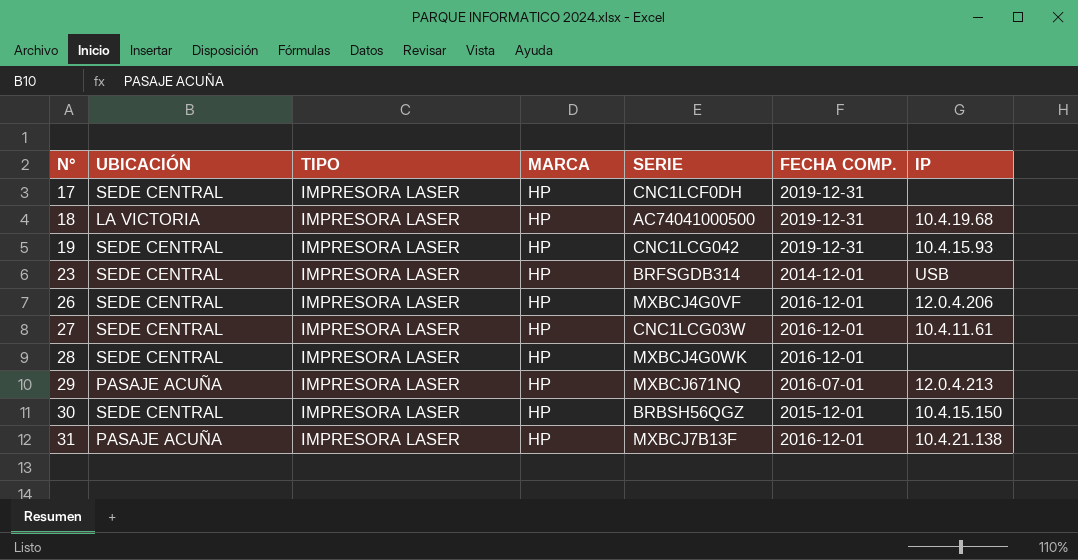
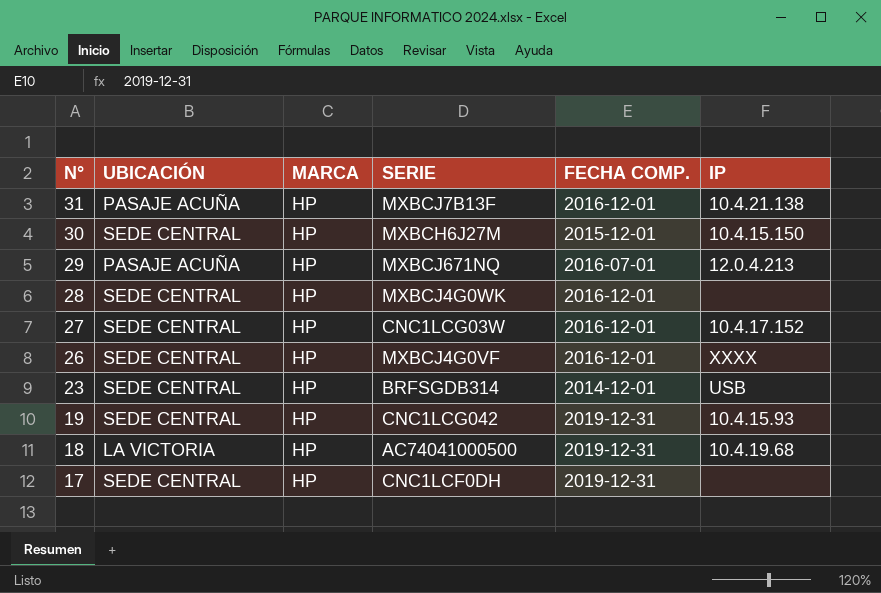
row order: N° ascending -> N° descending
column TIPO | position: 3 -> none
30 | SERIE: BRBSH56QGZ -> MXBCH6J27M
27 | IP: 10.4.11.61 -> 10.4.17.152
26 | IP: 12.0.4.206 -> XXXX

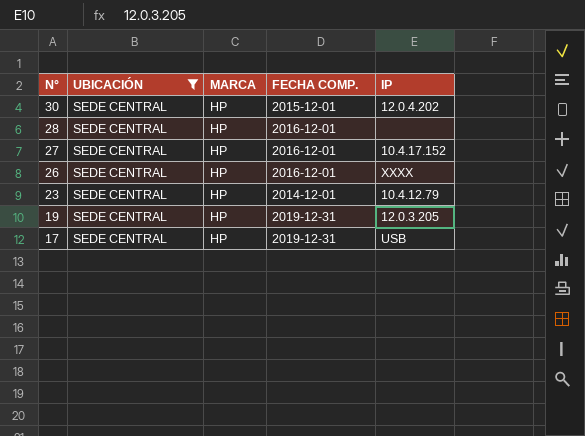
filter: none -> UBICACIÓN = SEDE CENTRAL
column SERIE | position: 4 -> none
30 | IP: 10.4.15.150 -> 12.0.4.202
23 | IP: USB -> 10.4.12.79
19 | IP: 10.4.15.93 -> 12.0.3.205
17 | IP: none -> USB

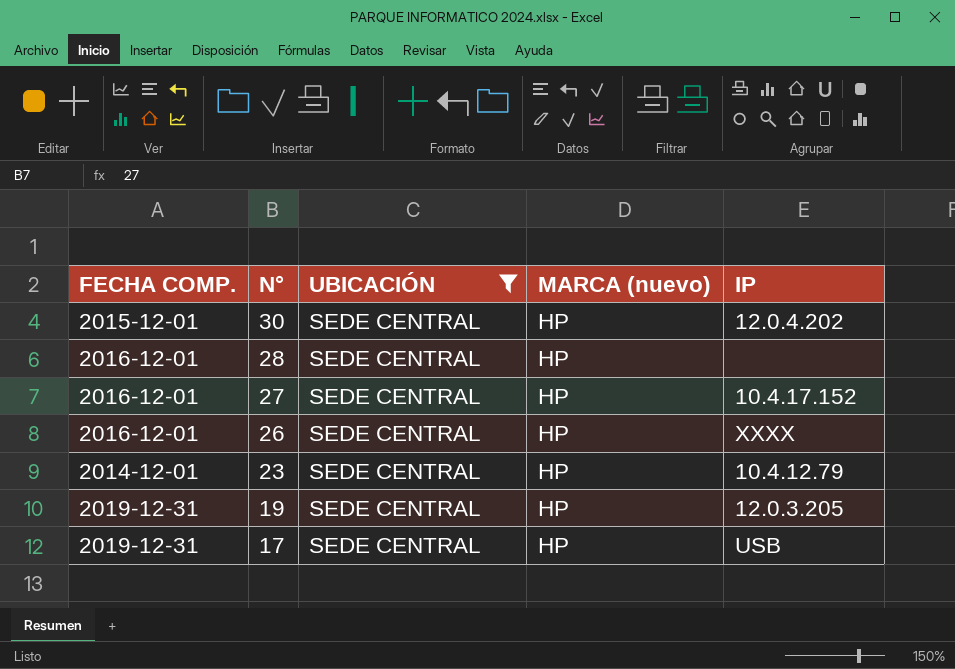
column FECHA COMP. | position: 4 -> 1
column name: MARCA -> MARCA (nuevo)

